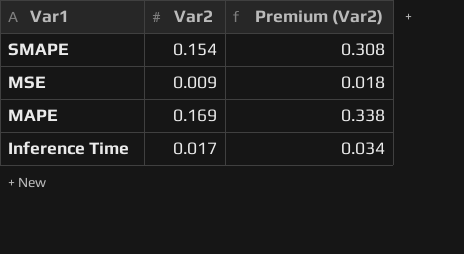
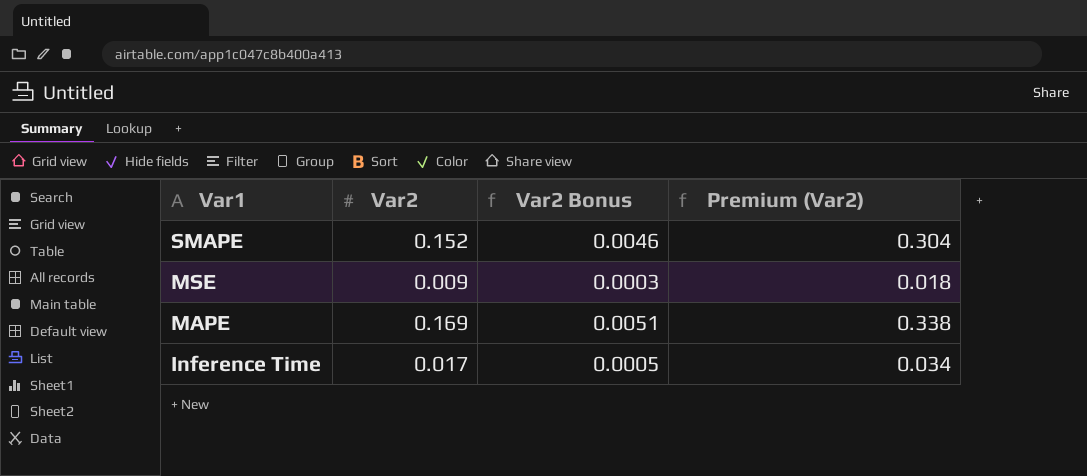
column Var2 Bonus | formula: none -> [Var2] * 0.03
SMAPE | Var2: 0.154 -> 0.152
SMAPE | Premium (Var2): 0.308 -> 0.304

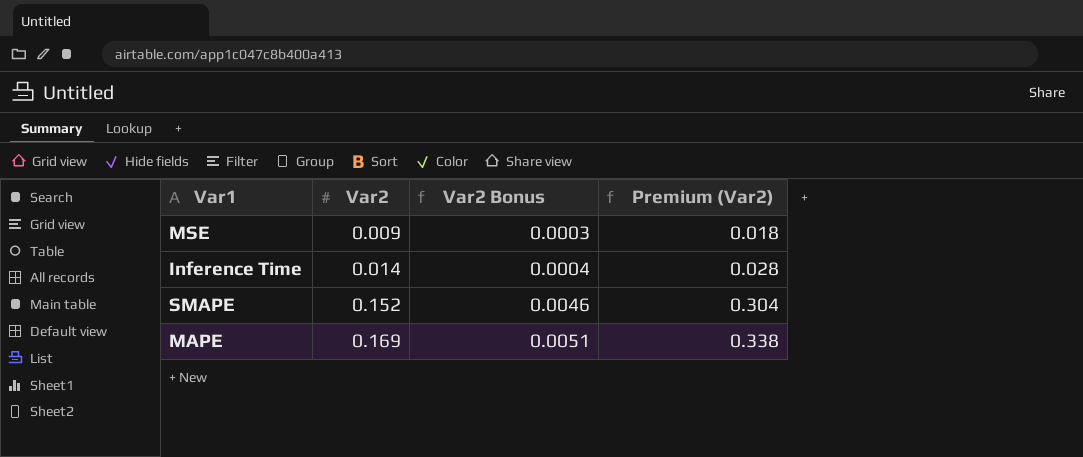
row order: Var1 descending -> Var2 ascending
Inference Time | Var2: 0.017 -> 0.014
Inference Time | Var2 Bonus: 0.0005 -> 0.0004
Inference Time | Premium (Var2): 0.034 -> 0.028

